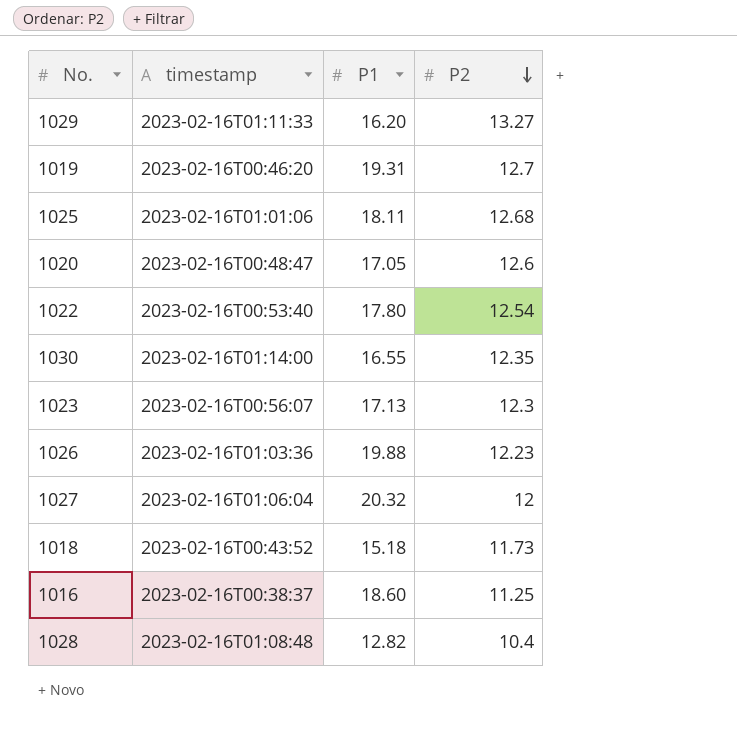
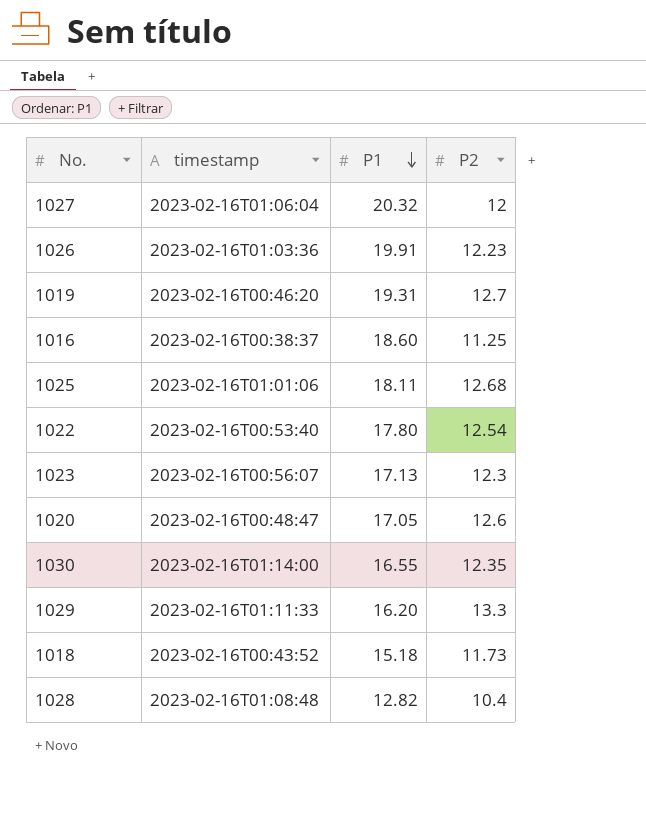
row order: P2 descending -> P1 descending
1026 | P1: 19.88 -> 19.91
1029 | P2: 13.27 -> 13.3

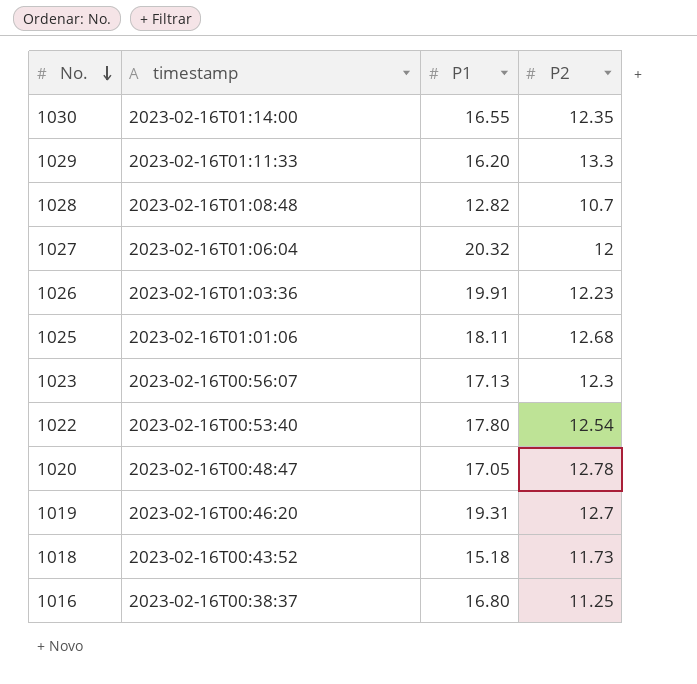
row order: P1 descending -> No. descending
1028 | P2: 10.4 -> 10.7
1020 | P2: 12.6 -> 12.78
1016 | P1: 18.60 -> 16.80

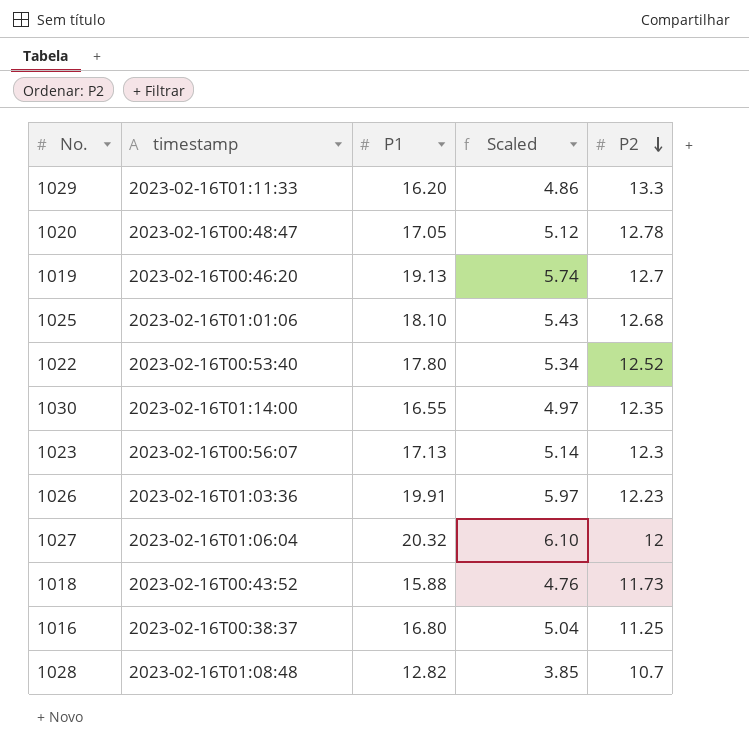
row order: No. descending -> P2 descending
column Scaled | formula: none -> [P1] * 0.3
1019 | P1: 19.31 -> 19.13
1025 | P1: 18.11 -> 18.10
1022 | P2: 12.54 -> 12.52
1018 | P1: 15.18 -> 15.88

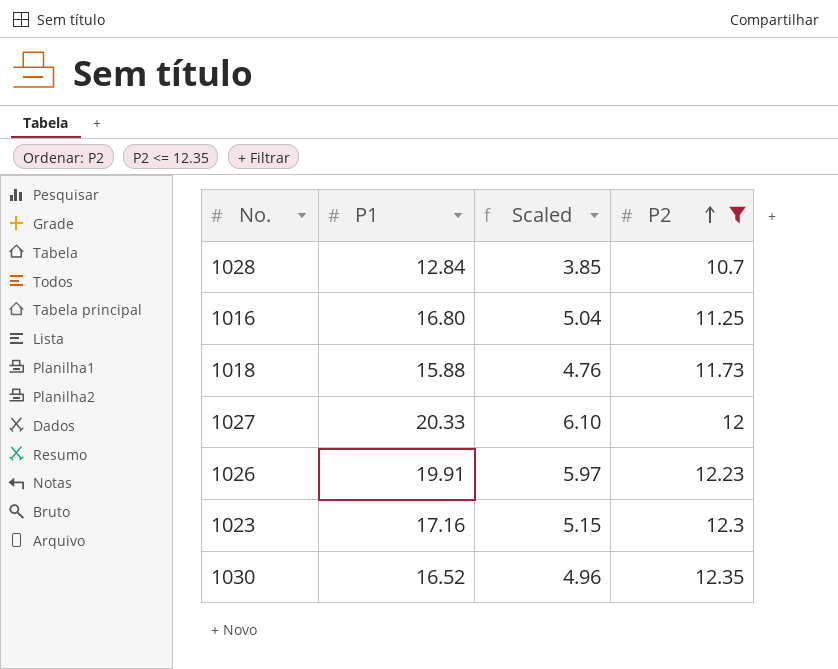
filter: none -> P2 <= 12.35
row order: P2 descending -> P2 ascending
column timestamp | position: 2 -> none
1028 | P1: 12.82 -> 12.84
1027 | P1: 20.32 -> 20.33
1023 | P1: 17.13 -> 17.16
1023 | Scaled: 5.14 -> 5.15
1030 | P1: 16.55 -> 16.52
1030 | Scaled: 4.97 -> 4.96

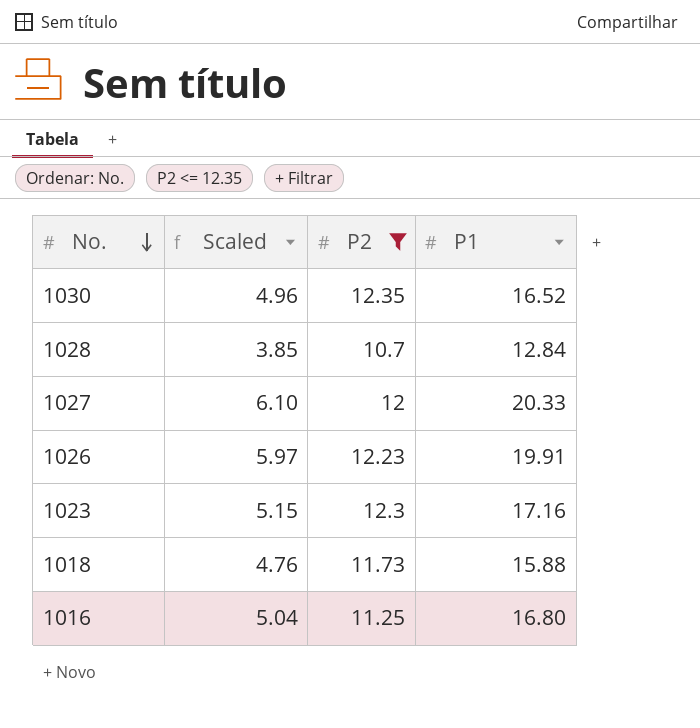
row order: P2 ascending -> No. descending
column P1 | position: 2 -> 4

